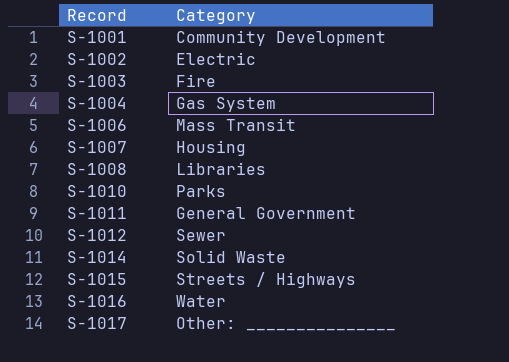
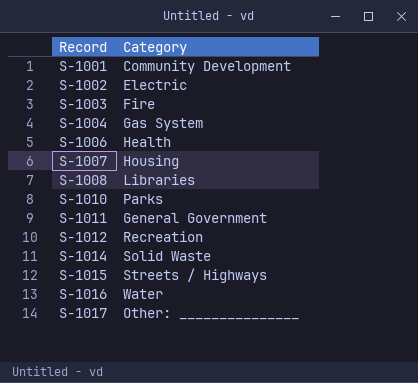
S-1006 | Category: Mass Transit -> Health
S-1012 | Category: Sewer -> Recreation

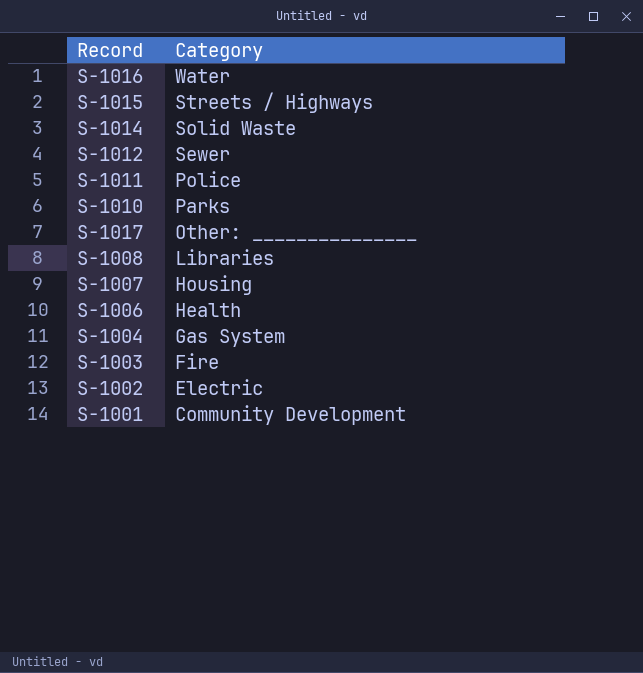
row order: Record ascending -> Category descending
S-1012 | Category: Recreation -> Sewer
S-1011 | Category: General Government -> Police

